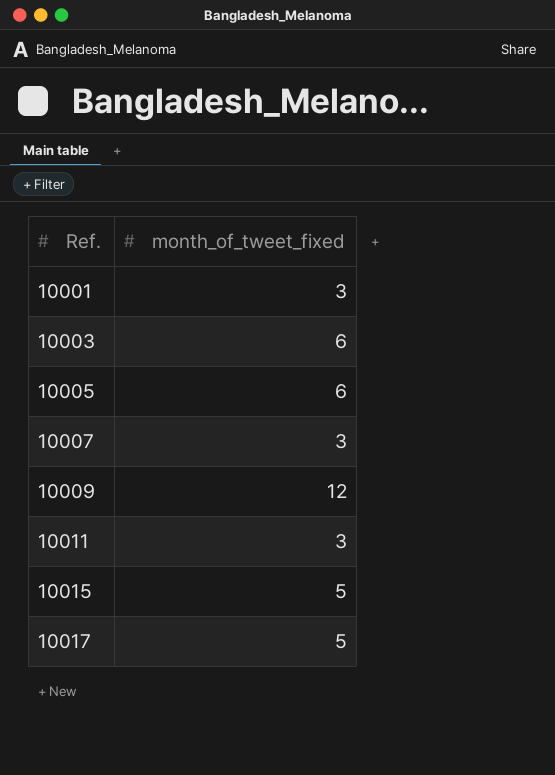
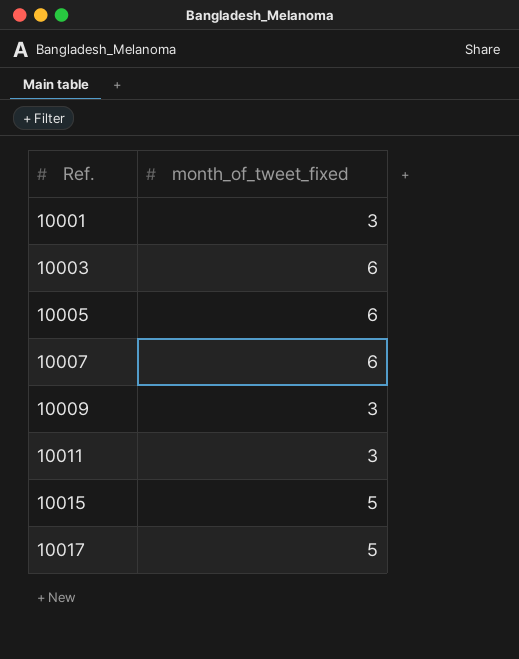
10007 | month_of_tweet_fixed: 3 -> 6
10009 | month_of_tweet_fixed: 12 -> 3

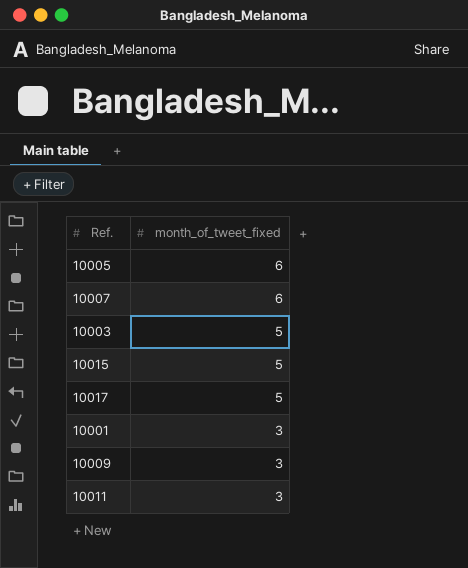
row order: Ref. ascending -> month_of_tweet_fixed descending
10003 | month_of_tweet_fixed: 6 -> 5

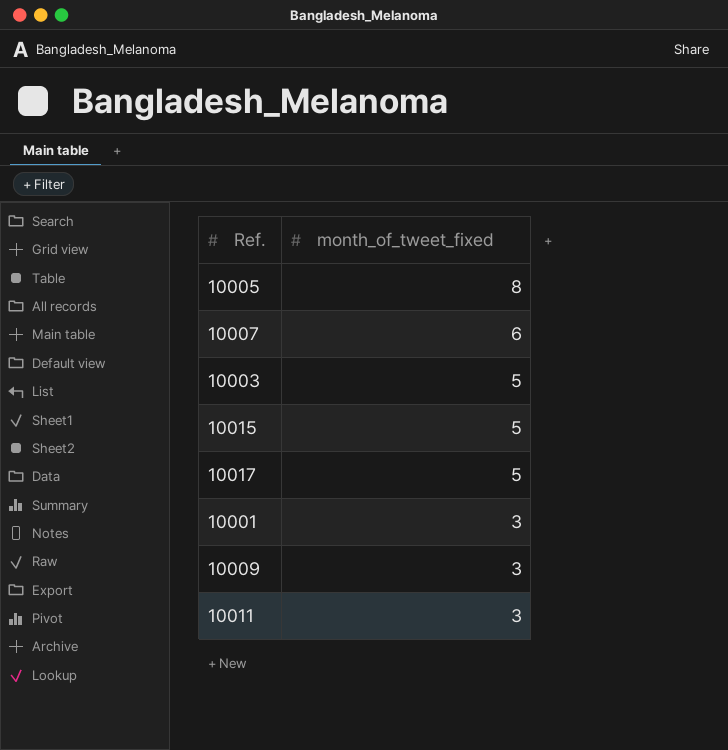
10005 | month_of_tweet_fixed: 6 -> 8

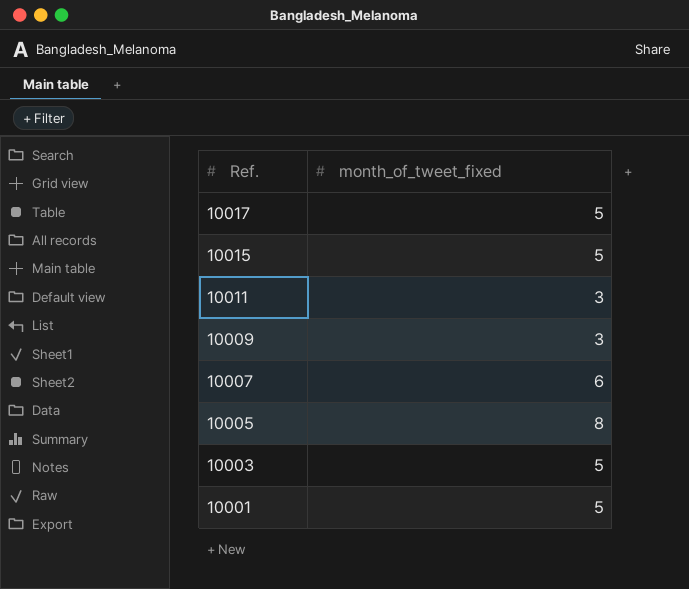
row order: month_of_tweet_fixed descending -> Ref. descending
10001 | month_of_tweet_fixed: 3 -> 5

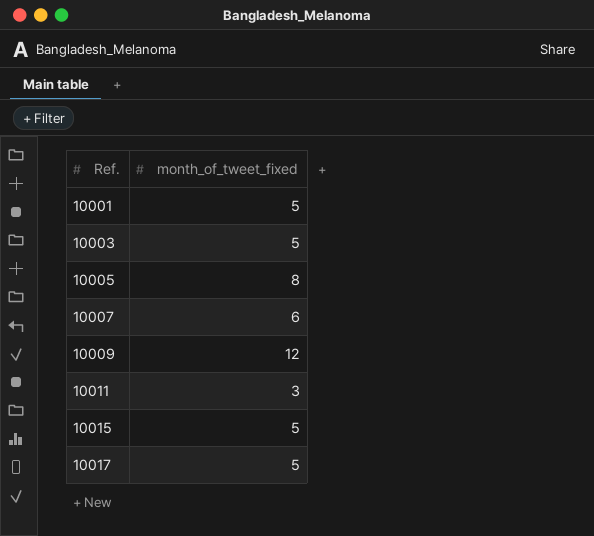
row order: Ref. descending -> Ref. ascending
10009 | month_of_tweet_fixed: 3 -> 12

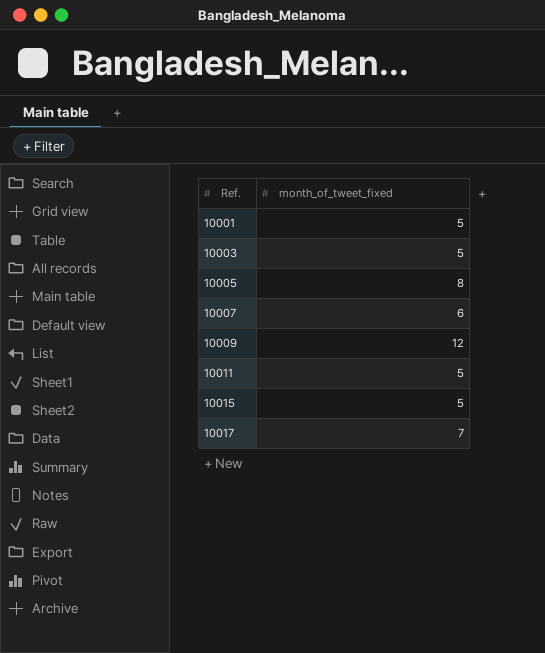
10011 | month_of_tweet_fixed: 3 -> 5
10017 | month_of_tweet_fixed: 5 -> 7

